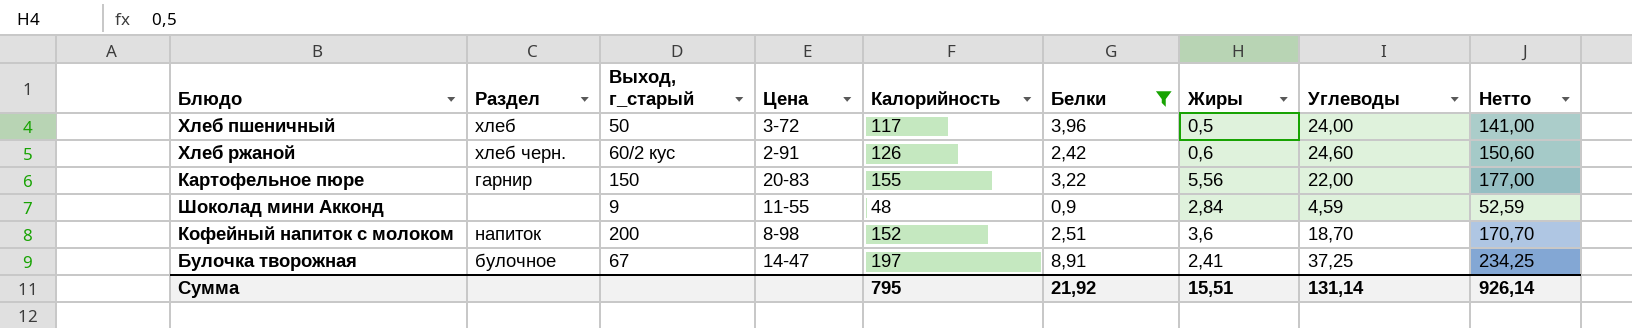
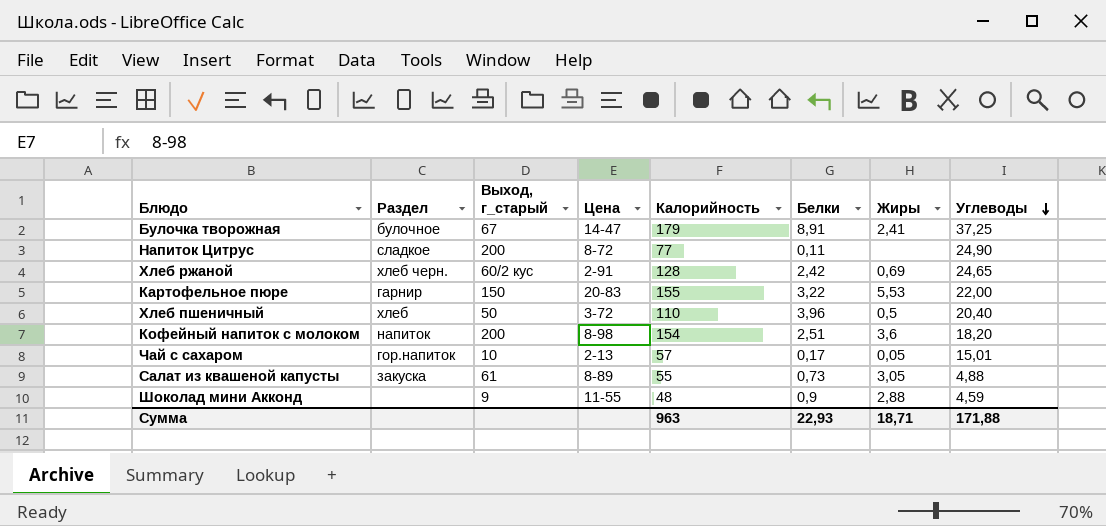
filter: Белки >= 0,9 -> none
row order: none -> Углеводы descending
column Нетто | formula: [Калорийность] + [Углеводы] -> none
Булочка творожная | Калорийность: 197 -> 179
Хлеб ржаной | Калорийность: 126 -> 128
Хлеб ржаной | Жиры: 0,6 -> 0,69
Хлеб ржаной | Углеводы: 24,60 -> 24,65
Картофельное пюре | Жиры: 5,56 -> 5,53
Хлеб пшеничный | Калорийность: 117 -> 110
Хлеб пшеничный | Углеводы: 24,00 -> 20,40
Кофейный напиток с молоком | Калорийность: 152 -> 154
Кофейный напиток с молоком | Углеводы: 18,70 -> 18,20
Шоколад мини Акконд | Жиры: 2,84 -> 2,88
Сумма | Калорийность: 795 -> 963
Сумма | Белки: 21,92 -> 22,93
Сумма | Жиры: 15,51 -> 18,71
Сумма | Углеводы: 131,14 -> 171,88

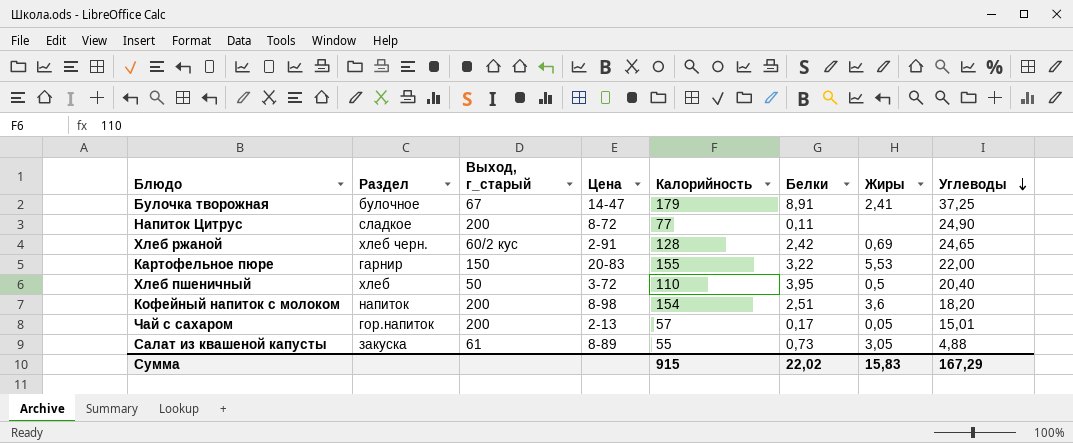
row Шоколад мини Акконд: none | 9 | 11-55 | 48 | 0,9 | 2,88 | 4,59 -> none
Хлеб пшеничный | Белки: 3,96 -> 3,95
Чай с сахаром | Выход, г_старый: 10 -> 200
Сумма | Калорийность: 963 -> 915
Сумма | Белки: 22,93 -> 22,02
Сумма | Жиры: 18,71 -> 15,83
Сумма | Углеводы: 171,88 -> 167,29

